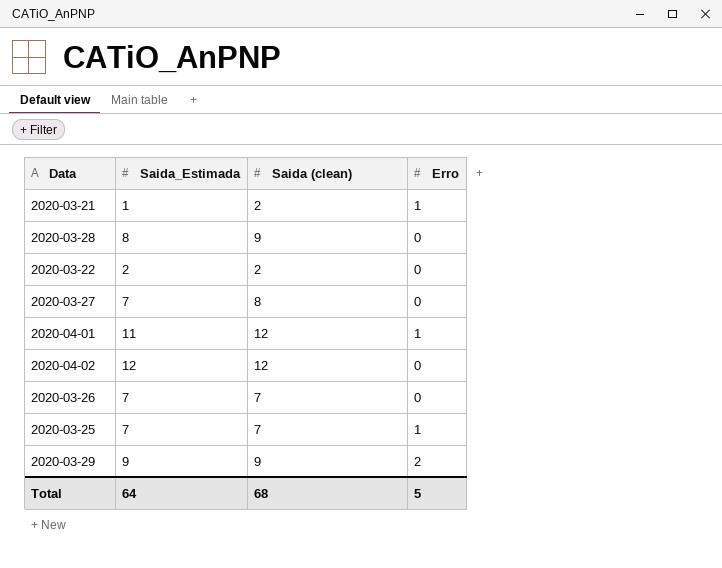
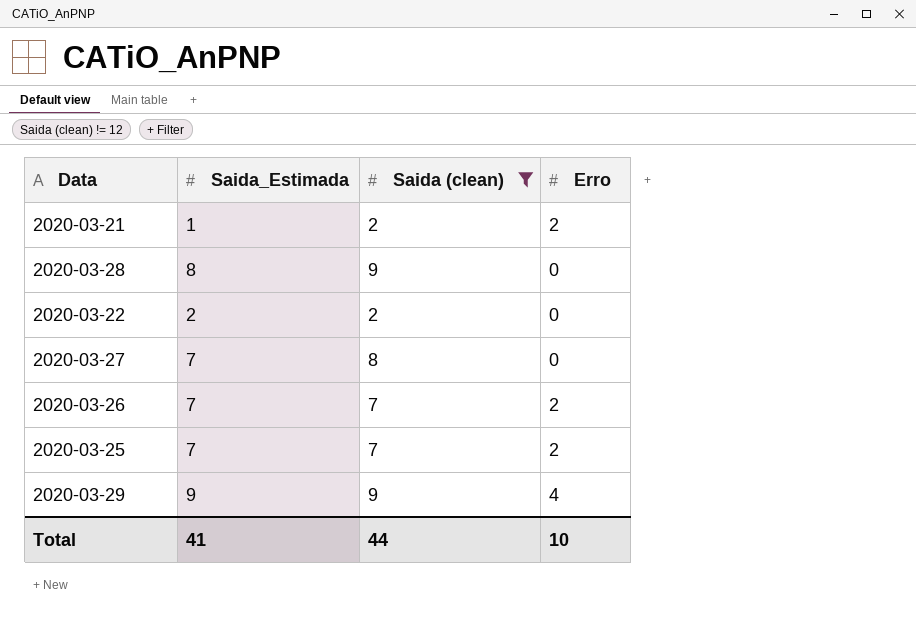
filter: none -> Saida (clean) != 12
2020-03-21 | Erro: 1 -> 2
2020-03-26 | Erro: 0 -> 2
2020-03-25 | Erro: 1 -> 2
2020-03-29 | Erro: 2 -> 4
Total | Saida_Estimada: 64 -> 41
Total | Saida (clean): 68 -> 44
Total | Erro: 5 -> 10

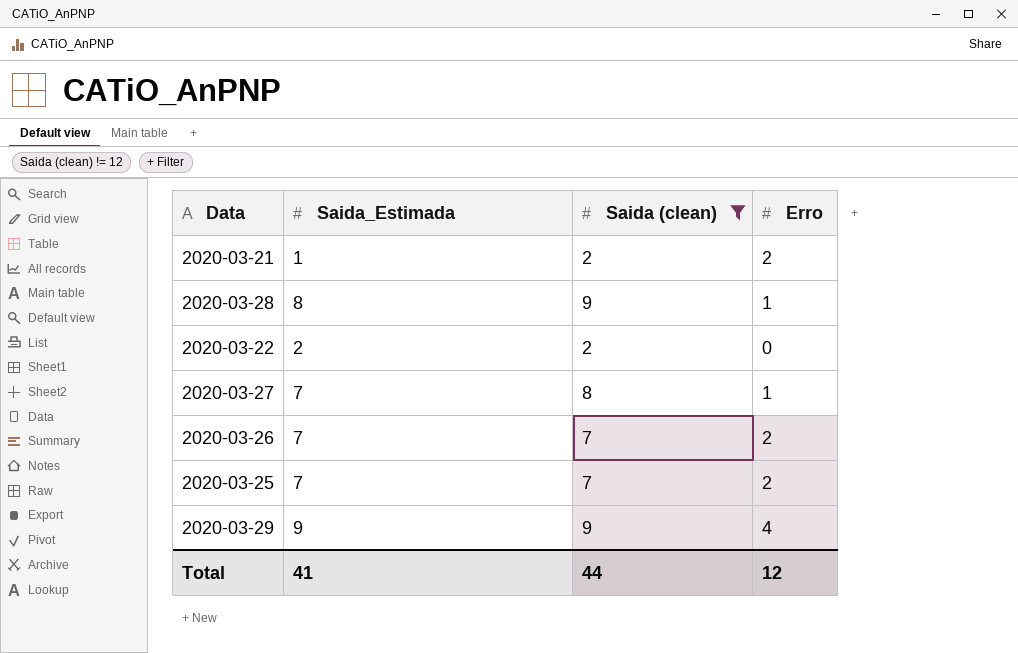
2020-03-28 | Erro: 0 -> 1
2020-03-27 | Erro: 0 -> 1
Total | Erro: 10 -> 12

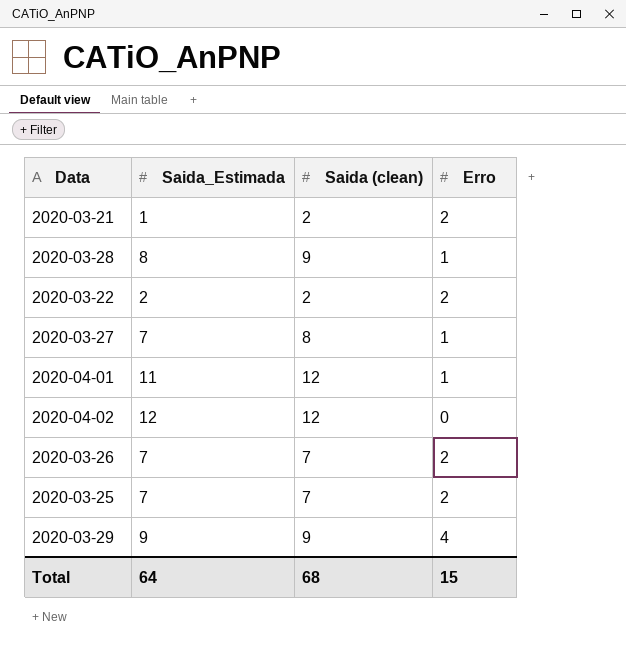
filter: Saida (clean) != 12 -> none
2020-03-22 | Erro: 0 -> 2
Total | Saida_Estimada: 41 -> 64
Total | Saida (clean): 44 -> 68
Total | Erro: 12 -> 15

